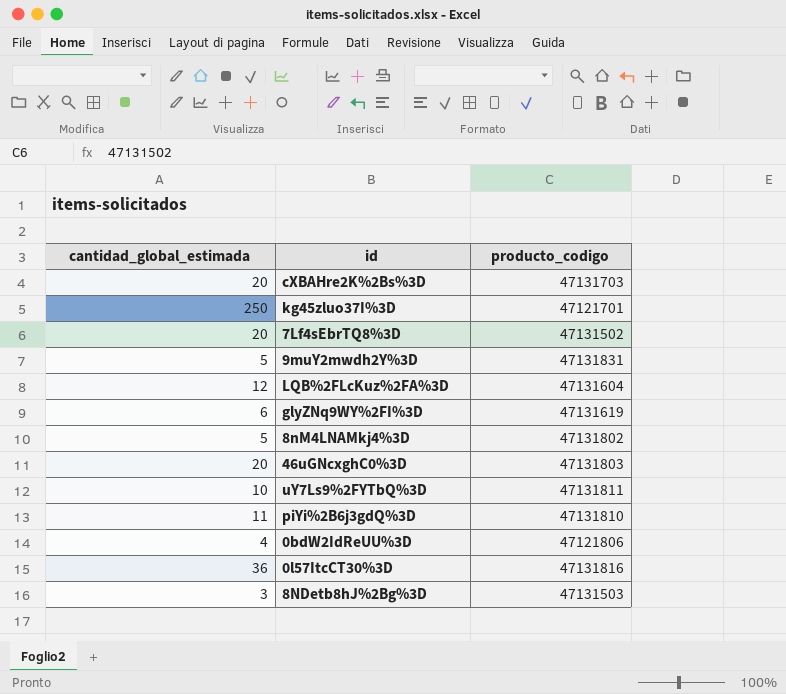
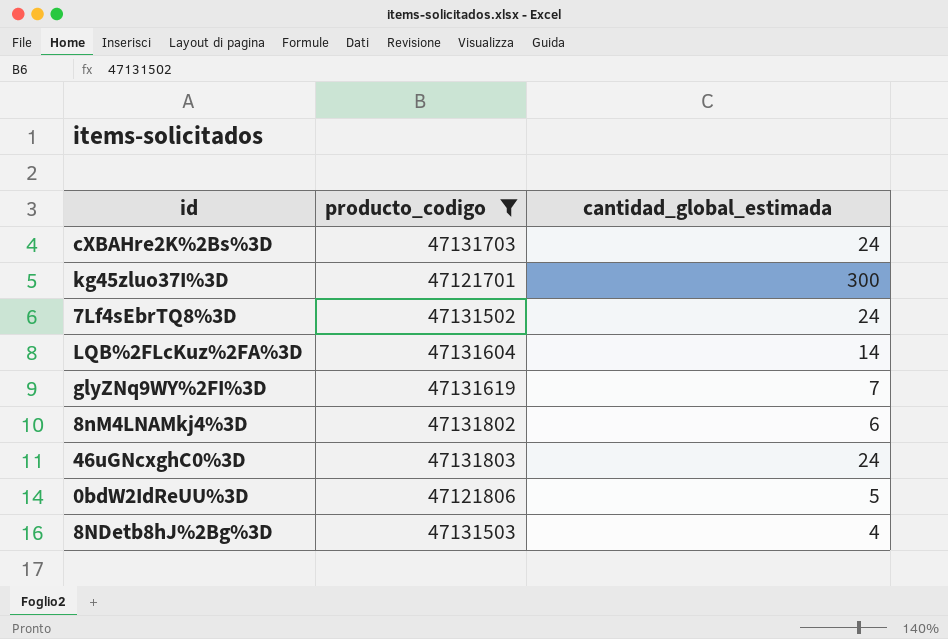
filter: none -> producto_codigo <= 47131803
column cantidad_global_estimada | position: 1 -> 3
cXBAHre2K%2Bs%3D | cantidad_global_estimada: 20 -> 24
kg45zluo37I%3D | cantidad_global_estimada: 250 -> 300
7Lf4sEbrTQ8%3D | cantidad_global_estimada: 20 -> 24
LQB%2FLcKuz%2FA%3D | cantidad_global_estimada: 12 -> 14
glyZNq9WY%2FI%3D | cantidad_global_estimada: 6 -> 7
8nM4LNAMkj4%3D | cantidad_global_estimada: 5 -> 6
46uGNcxghC0%3D | cantidad_global_estimada: 20 -> 24
0bdW2IdReUU%3D | cantidad_global_estimada: 4 -> 5
8NDetb8hJ%2Bg%3D | cantidad_global_estimada: 3 -> 4

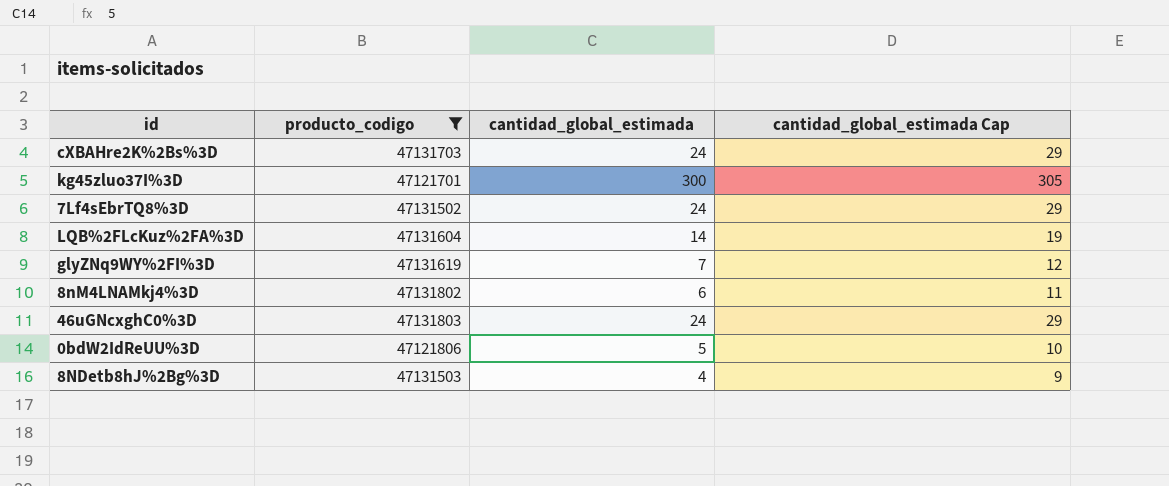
column cantidad_global_estimada Cap | formula: none -> [cantidad_global_estimada] + 5

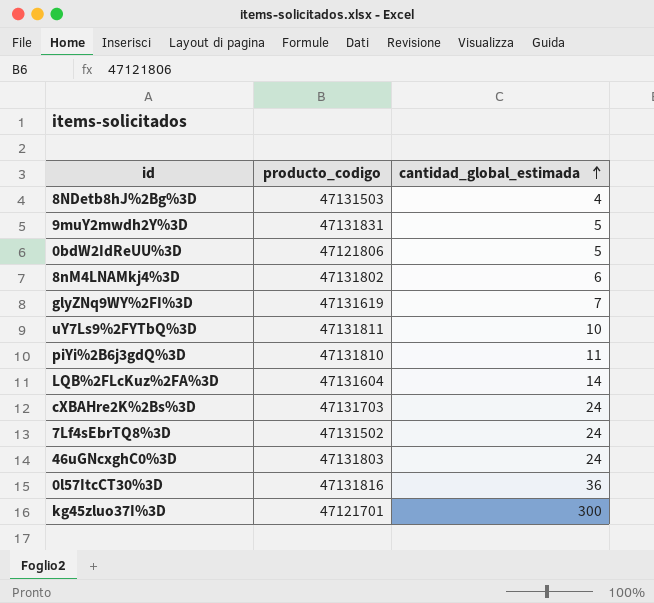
filter: producto_codigo <= 47131803 -> none
row order: none -> cantidad_global_estimada ascending
column cantidad_global_estimada Cap | formula: [cantidad_global_estimada] + 5 -> none

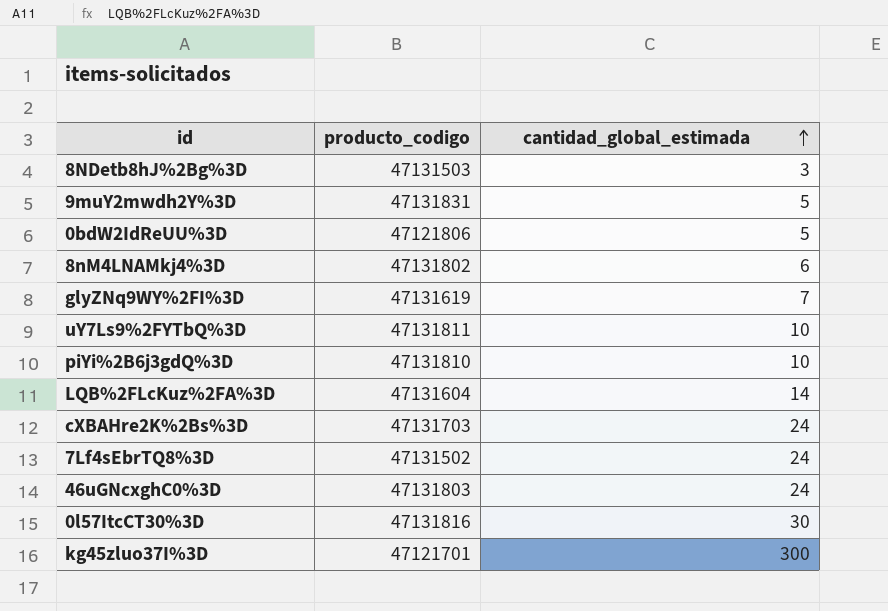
8NDetb8hJ%2Bg%3D | cantidad_global_estimada: 4 -> 3
piYi%2B6j3gdQ%3D | cantidad_global_estimada: 11 -> 10
0l57ItcCT30%3D | cantidad_global_estimada: 36 -> 30

